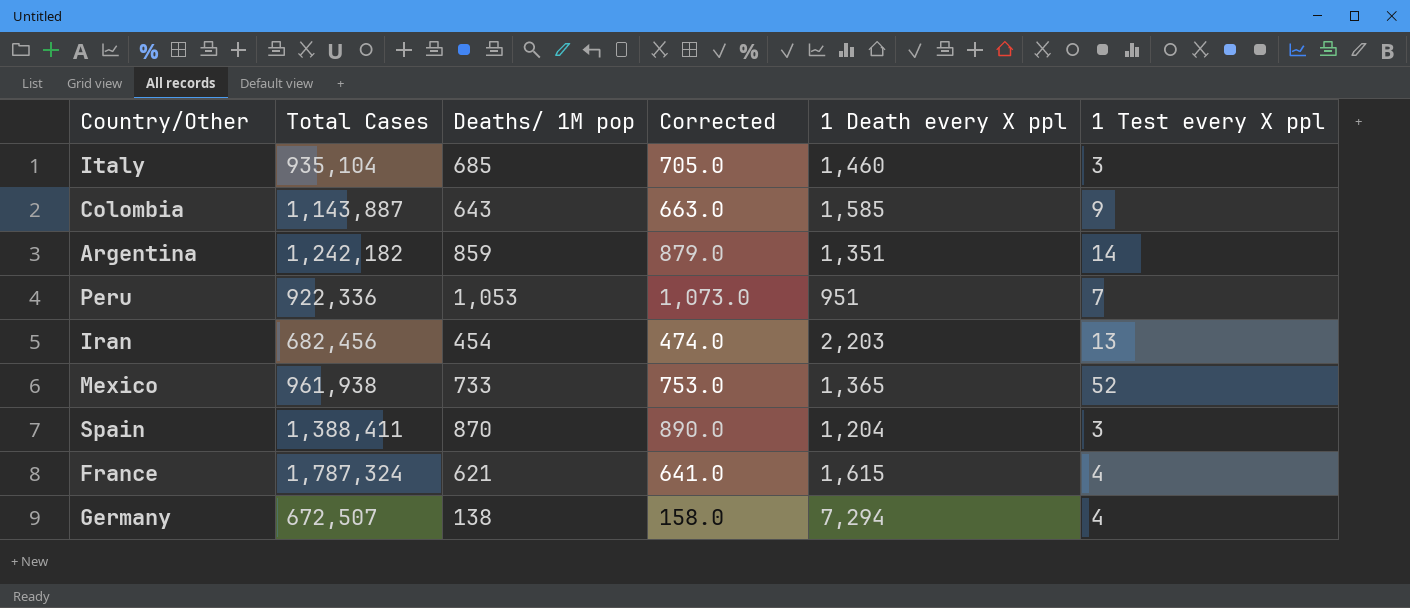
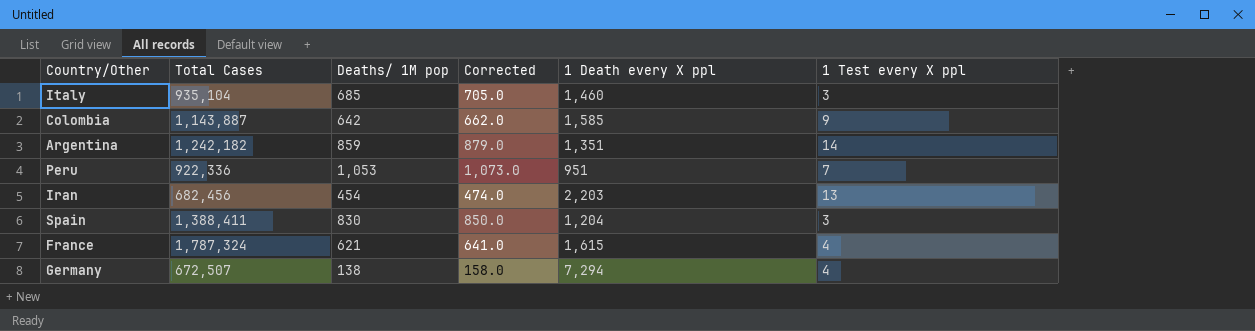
row Mexico: 961,938 | 733 | 753.0 | 1,365 | 52 -> none
Colombia | Deaths/ 1M pop: 643 -> 642
Colombia | Corrected: 663.0 -> 662.0
Spain | Deaths/ 1M pop: 870 -> 830
Spain | Corrected: 890.0 -> 850.0

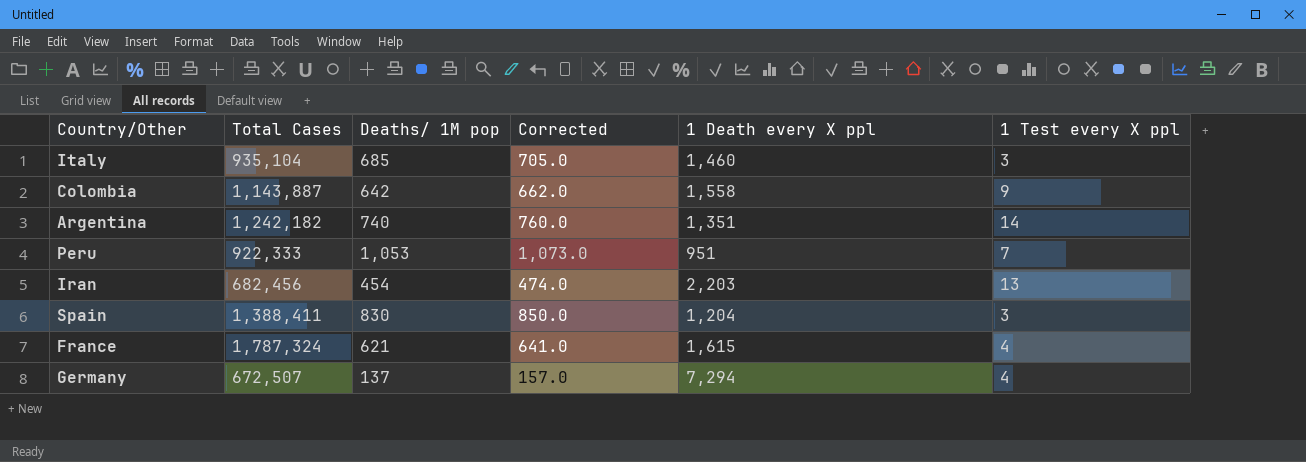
Colombia | 1 Death every X ppl: 1,585 -> 1,558
Argentina | Deaths/ 1M pop: 859 -> 740
Argentina | Corrected: 879.0 -> 760.0
Peru | Total Cases: 922,336 -> 922,333
Germany | Deaths/ 1M pop: 138 -> 137
Germany | Corrected: 158.0 -> 157.0

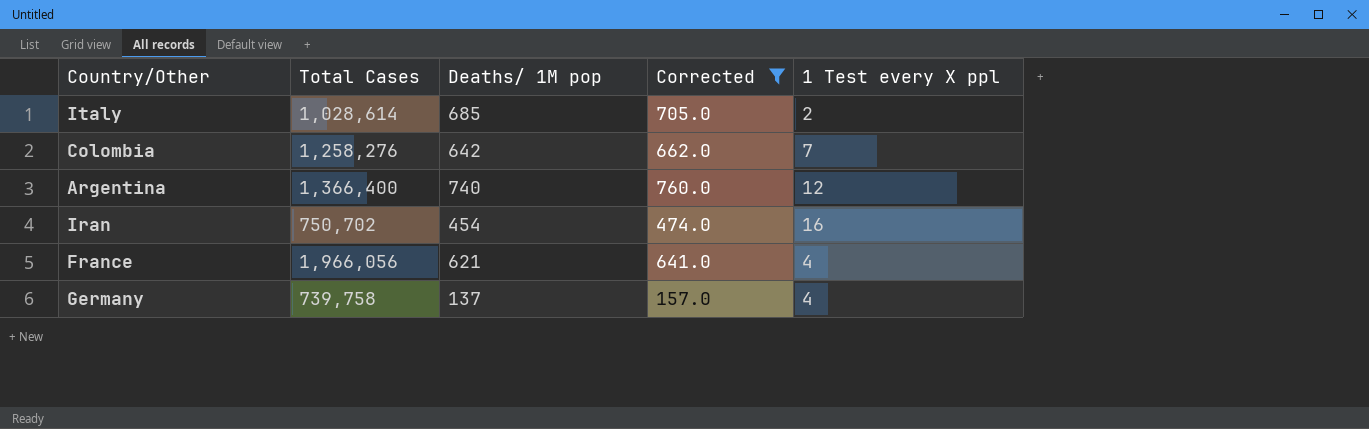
filter: none -> Corrected <= 760.0
column 1 Death every X ppl | position: 5 -> none
Italy | Total Cases: 935,104 -> 1,028,614
Italy | 1 Test every X ppl: 3 -> 2
Colombia | Total Cases: 1,143,887 -> 1,258,276
Colombia | 1 Test every X ppl: 9 -> 7
Argentina | Total Cases: 1,242,182 -> 1,366,400
Argentina | 1 Test every X ppl: 14 -> 12
Iran | Total Cases: 682,456 -> 750,702
Iran | 1 Test every X ppl: 13 -> 16
France | Total Cases: 1,787,324 -> 1,966,056
Germany | Total Cases: 672,507 -> 739,758

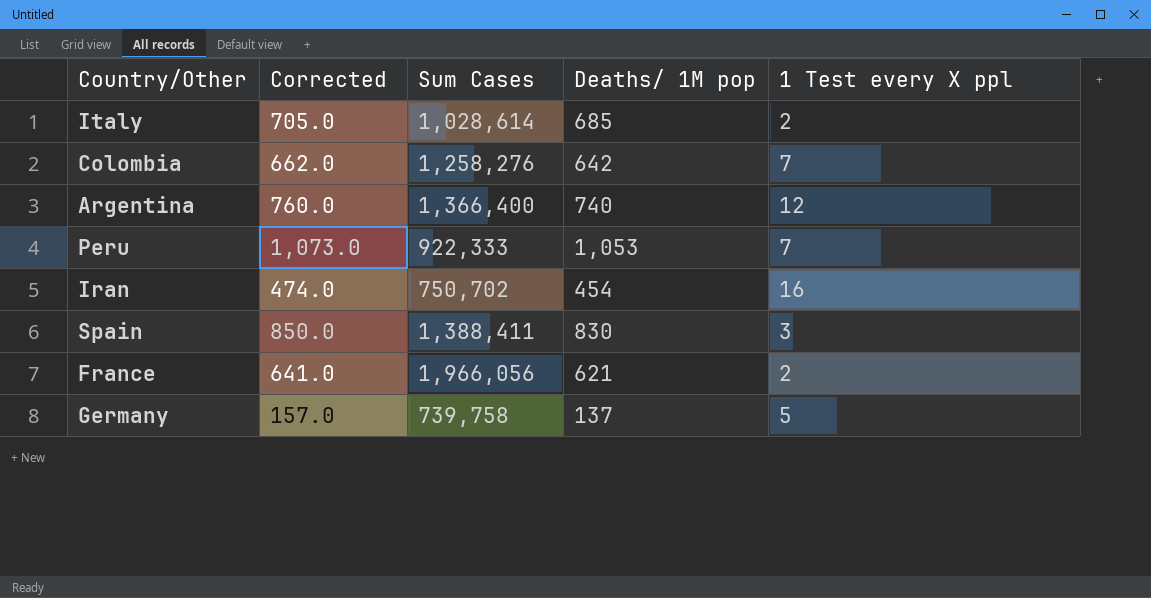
filter: Corrected <= 760.0 -> none
column Corrected | position: 4 -> 2
column name: Total Cases -> Sum Cases
France | 1 Test every X ppl: 4 -> 2
Germany | 1 Test every X ppl: 4 -> 5

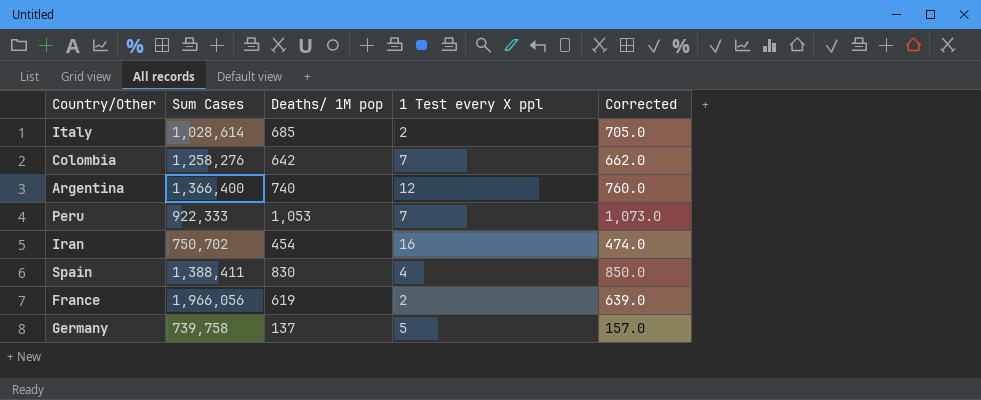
column Corrected | position: 2 -> 5
Spain | 1 Test every X ppl: 3 -> 4
France | Deaths/ 1M pop: 621 -> 619
France | Corrected: 641.0 -> 639.0

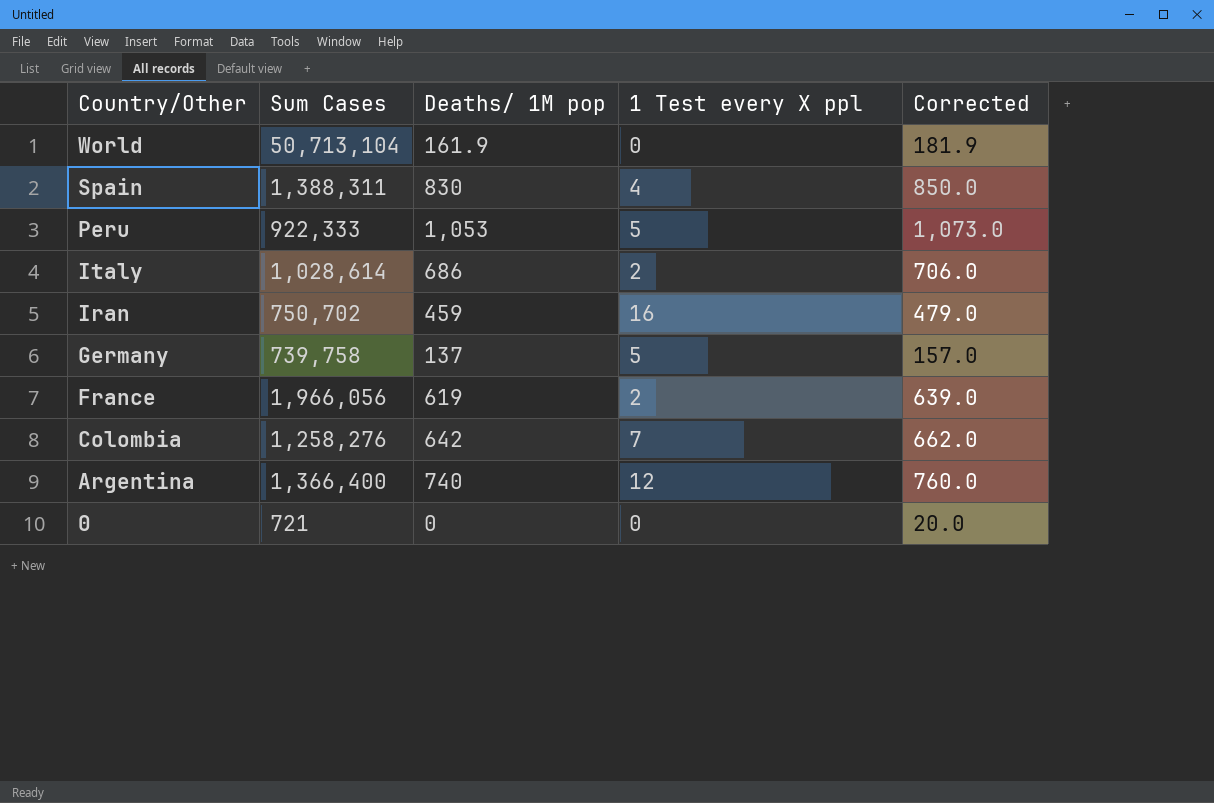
row order: none -> Country/Other descending
row World: none -> 50,713,104 | 161.9 | 0 | 181.9
Spain | Sum Cases: 1,388,411 -> 1,388,311
Peru | 1 Test every X ppl: 7 -> 5
Italy | Deaths/ 1M pop: 685 -> 686
Italy | Corrected: 705.0 -> 706.0
Iran | Deaths/ 1M pop: 454 -> 459
Iran | Corrected: 474.0 -> 479.0
row 0: none -> 721 | 0 | 0 | 20.0

